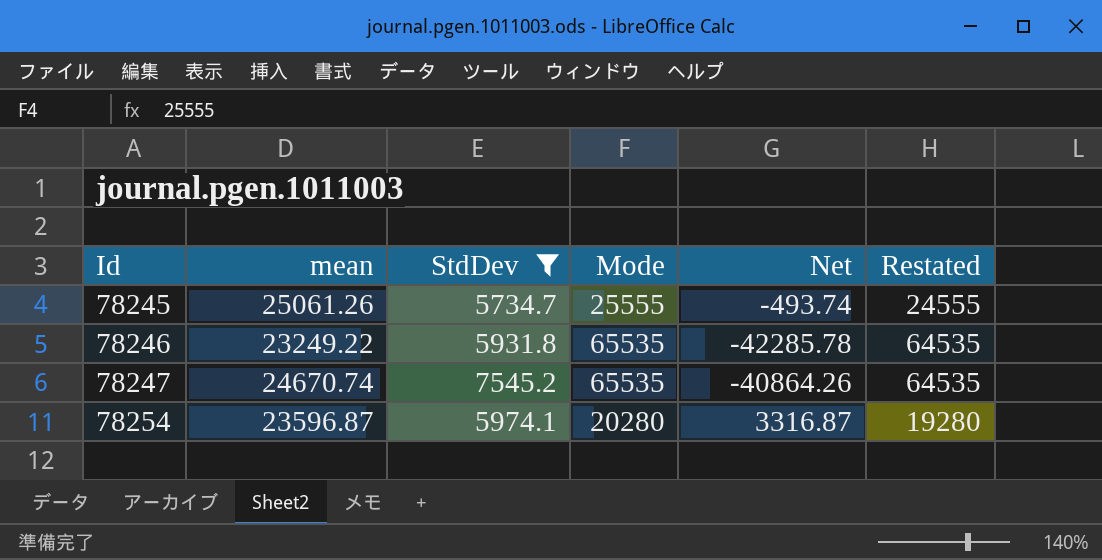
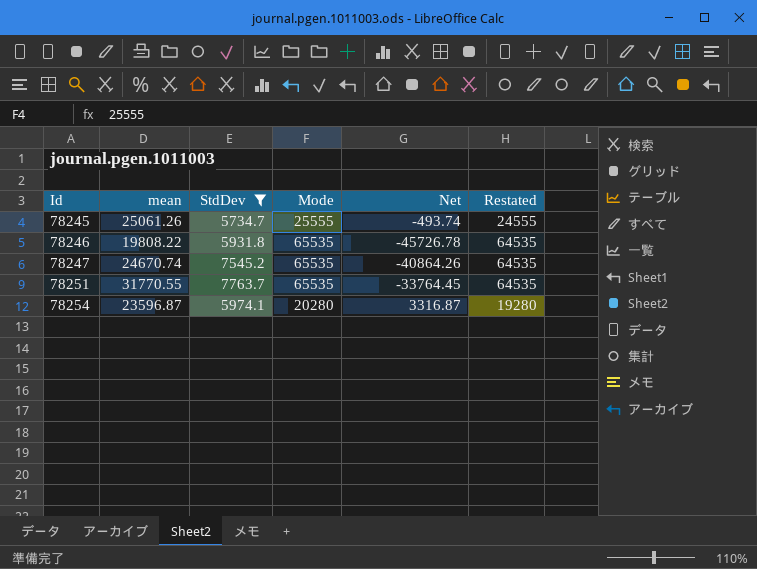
78246 | mean: 23249.22 -> 19808.22
78246 | Net: -42285.78 -> -45726.78
row 78251: none -> 31770.55 | 7763.7 | 65535 | -33764.45 | 64535

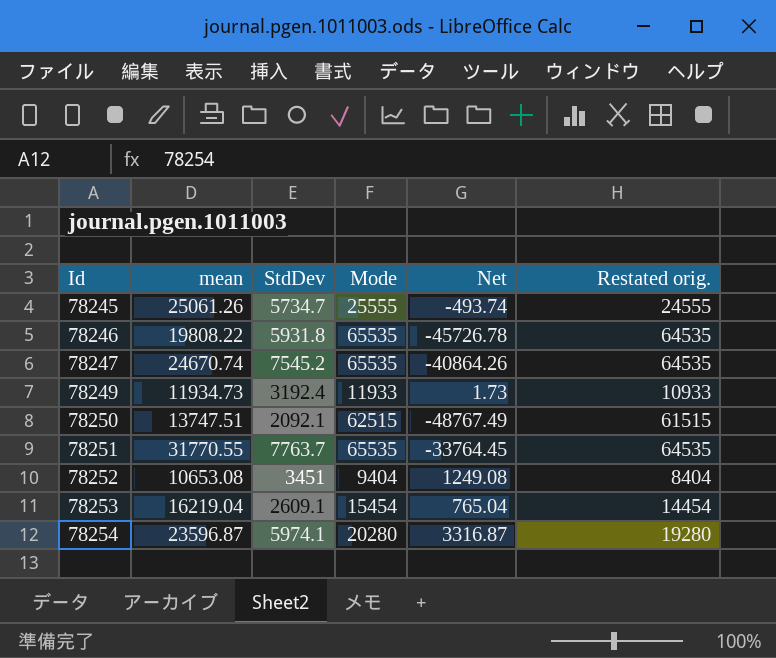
filter: StdDev >= 5734.7 -> none
column name: Restated -> Restated orig.

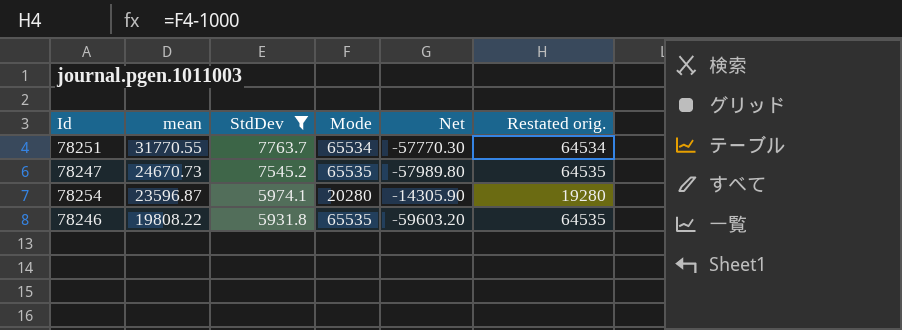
filter: none -> StdDev >= 5931.8
row order: Id ascending -> mean descending
column Net | formula: [mean] - [Mode] -> [StdDev] - [Mode]
78251 | Mode: 65535 -> 65534
78251 | Restated orig.: 64535 -> 64534
78247 | mean: 24670.74 -> 24670.73

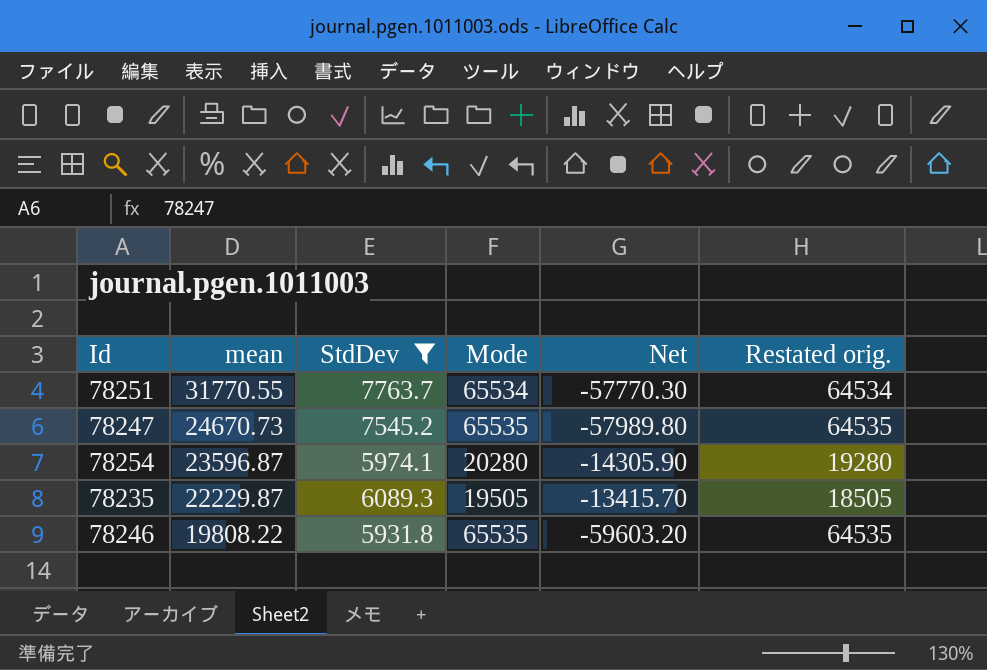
row 78235: none -> 22229.87 | 6089.3 | 19505 | -13415.70 | 18505

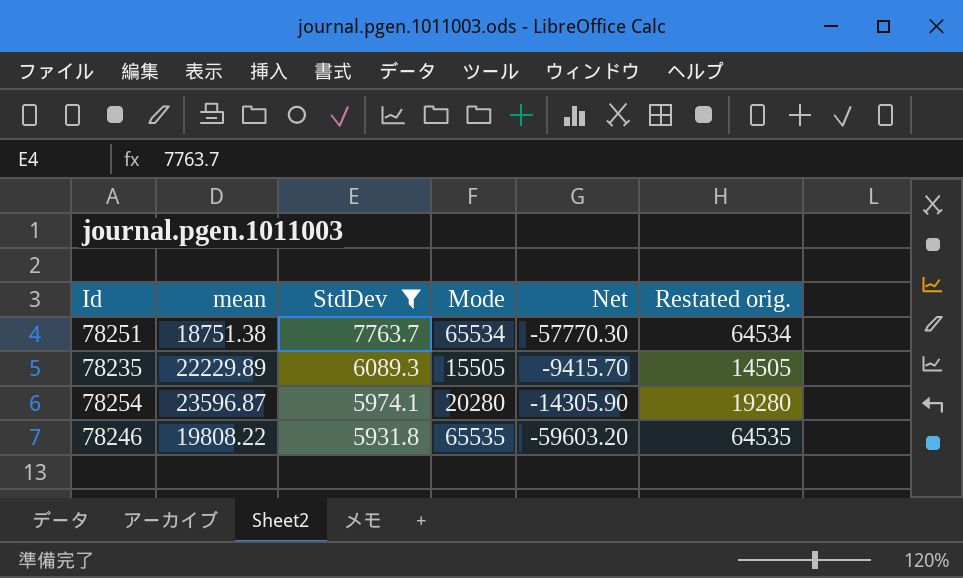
row order: mean descending -> StdDev descending
row 78247: 24670.73 | 7545.2 | 65535 | -57989.80 | 64535 -> none
78251 | mean: 31770.55 -> 18751.38
78235 | mean: 22229.87 -> 22229.89
78235 | Mode: 19505 -> 15505
78235 | Net: -13415.70 -> -9415.70
78235 | Restated orig.: 18505 -> 14505

